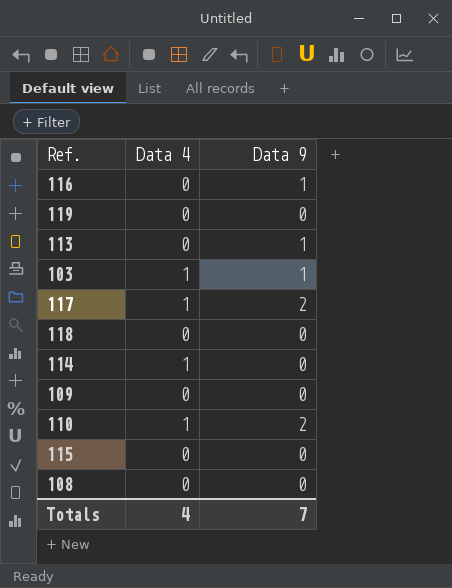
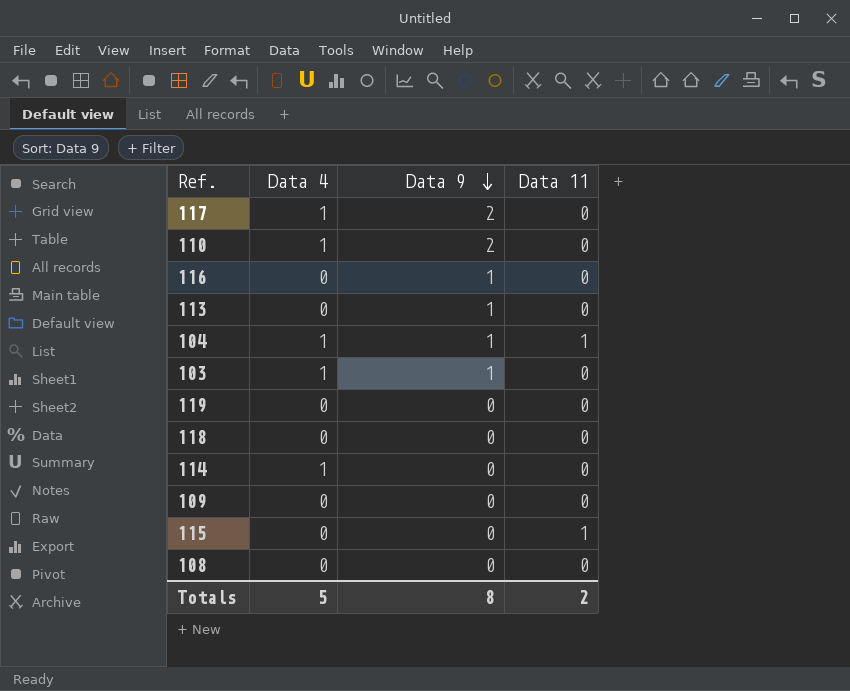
row order: none -> Data 9 descending
column Data 11 | position: none -> 4
row 104: none -> 1 | 1 | 1
Totals | Data 4: 4 -> 5
Totals | Data 9: 7 -> 8

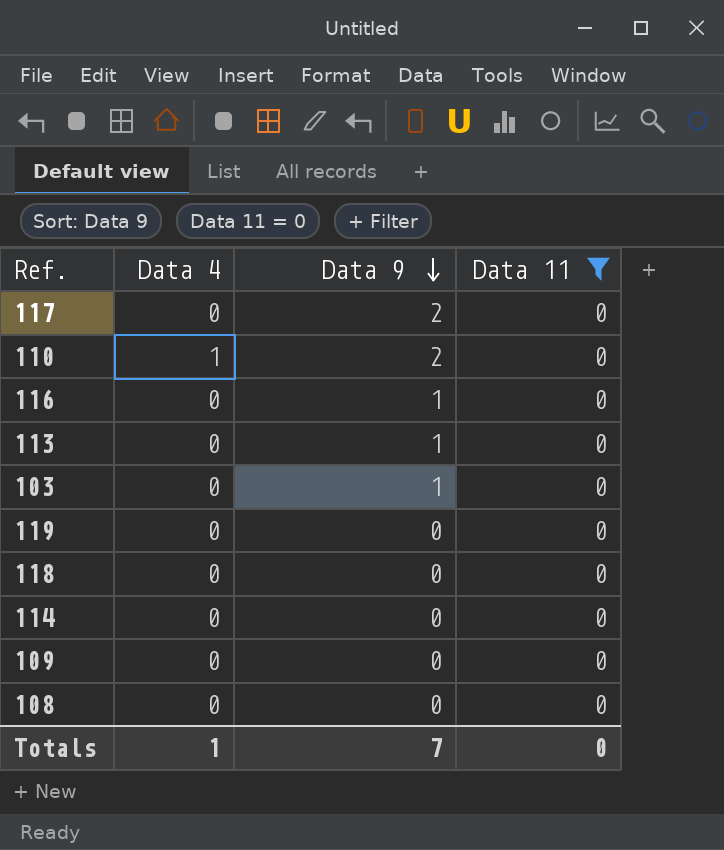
filter: none -> Data 11 = 0
117 | Data 4: 1 -> 0
103 | Data 4: 1 -> 0
114 | Data 4: 1 -> 0
Totals | Data 4: 5 -> 1
Totals | Data 9: 8 -> 7
Totals | Data 11: 2 -> 0

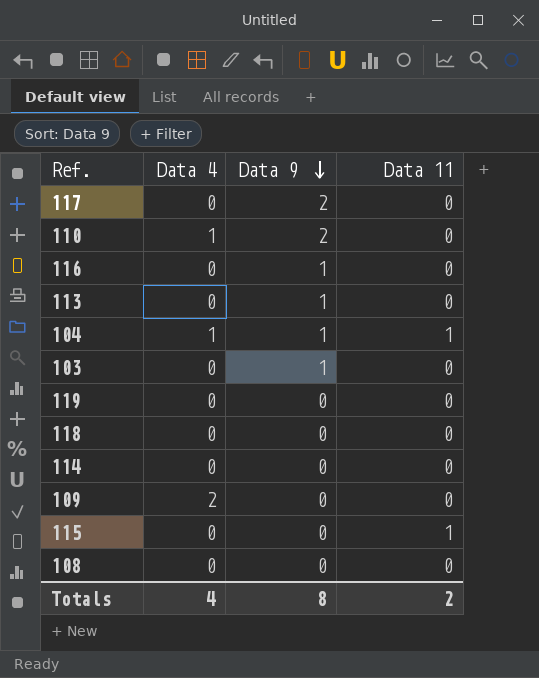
filter: Data 11 = 0 -> none
109 | Data 4: 0 -> 2
Totals | Data 4: 1 -> 4
Totals | Data 9: 7 -> 8
Totals | Data 11: 0 -> 2

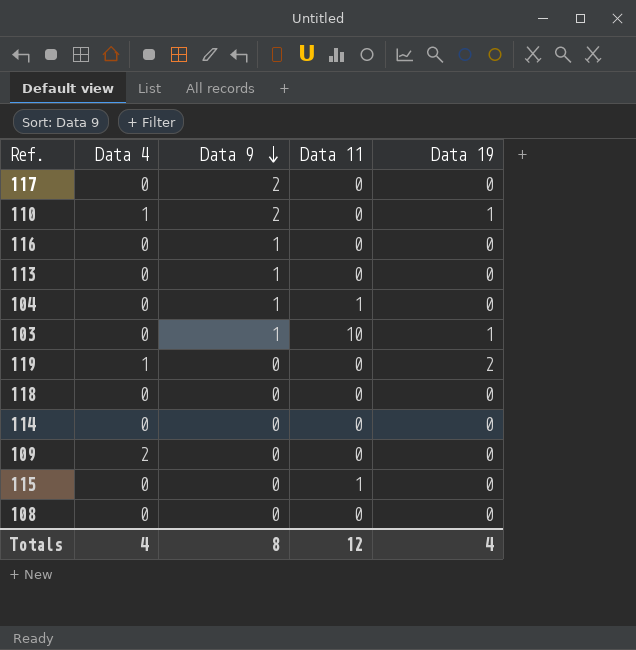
column Data 19 | position: none -> 5
104 | Data 4: 1 -> 0
103 | Data 11: 0 -> 10
119 | Data 4: 0 -> 1
Totals | Data 11: 2 -> 12

